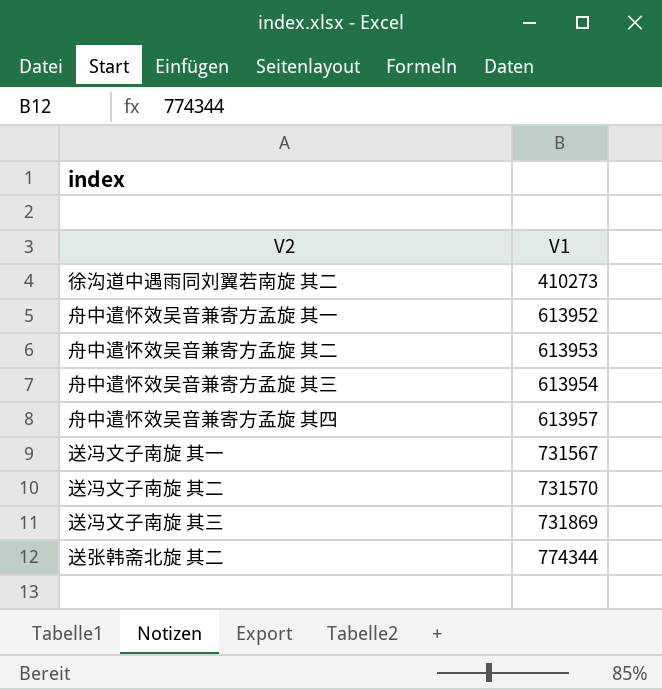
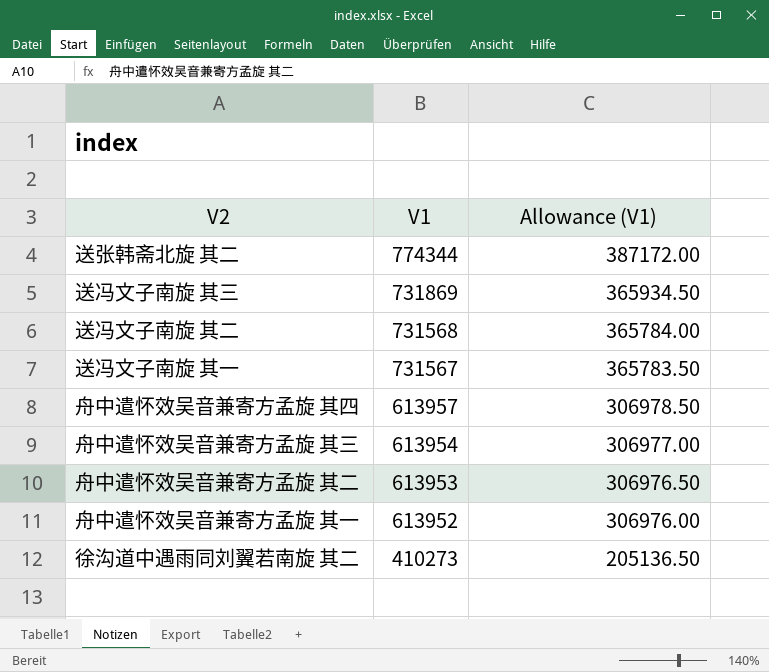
row order: V1 ascending -> V1 descending
column Allowance (V1) | formula: none -> [V1] * 0.5
送冯文子南旋 其二 | V1: 731570 -> 731568

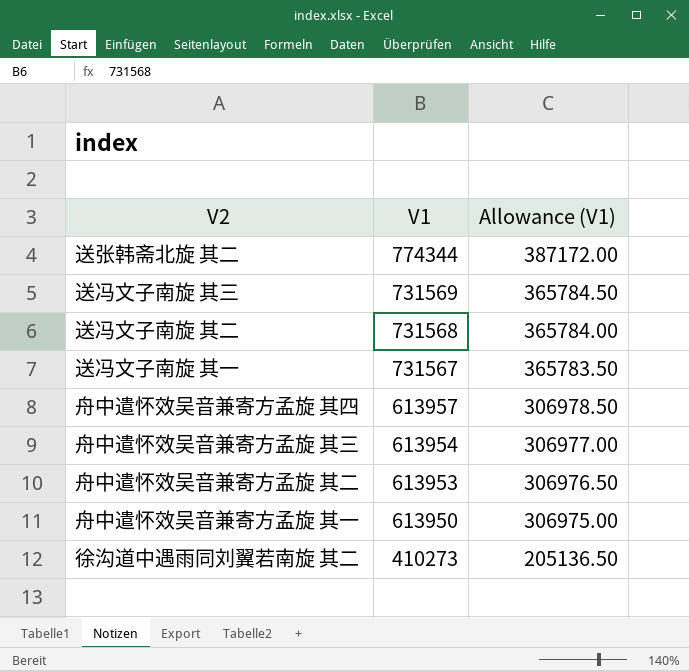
送冯文子南旋 其三 | V1: 731869 -> 731569
送冯文子南旋 其三 | Allowance (V1): 365934.50 -> 365784.50
舟中遣怀效吴音兼寄方孟旋 其一 | V1: 613952 -> 613950
舟中遣怀效吴音兼寄方孟旋 其一 | Allowance (V1): 306976.00 -> 306975.00

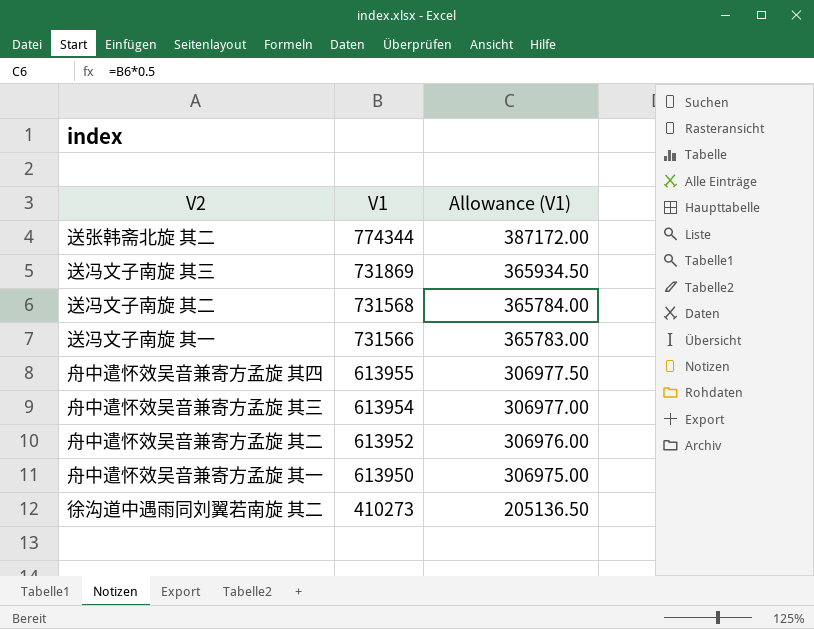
送冯文子南旋 其三 | V1: 731569 -> 731869
送冯文子南旋 其三 | Allowance (V1): 365784.50 -> 365934.50
送冯文子南旋 其一 | V1: 731567 -> 731566
送冯文子南旋 其一 | Allowance (V1): 365783.50 -> 365783.00
舟中遣怀效吴音兼寄方孟旋 其四 | V1: 613957 -> 613955
舟中遣怀效吴音兼寄方孟旋 其四 | Allowance (V1): 306978.50 -> 306977.50
舟中遣怀效吴音兼寄方孟旋 其二 | V1: 613953 -> 613952
舟中遣怀效吴音兼寄方孟旋 其二 | Allowance (V1): 306976.50 -> 306976.00

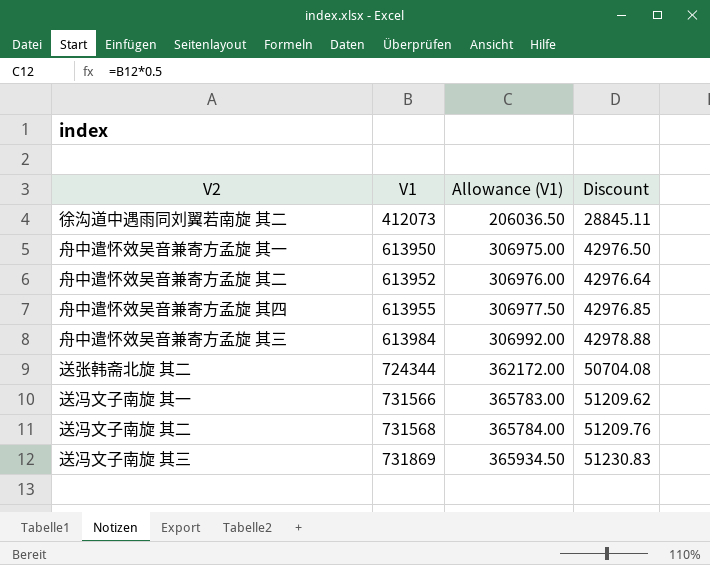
row order: V1 descending -> V1 ascending
column Discount | formula: none -> [V1] * 0.07
徐沟道中遇雨同刘翼若南旋 其二 | V1: 410273 -> 412073
徐沟道中遇雨同刘翼若南旋 其二 | Allowance (V1): 205136.50 -> 206036.50
舟中遣怀效吴音兼寄方孟旋 其三 | V1: 613954 -> 613984
舟中遣怀效吴音兼寄方孟旋 其三 | Allowance (V1): 306977.00 -> 306992.00
送张韩斋北旋 其二 | V1: 774344 -> 724344
送张韩斋北旋 其二 | Allowance (V1): 387172.00 -> 362172.00

